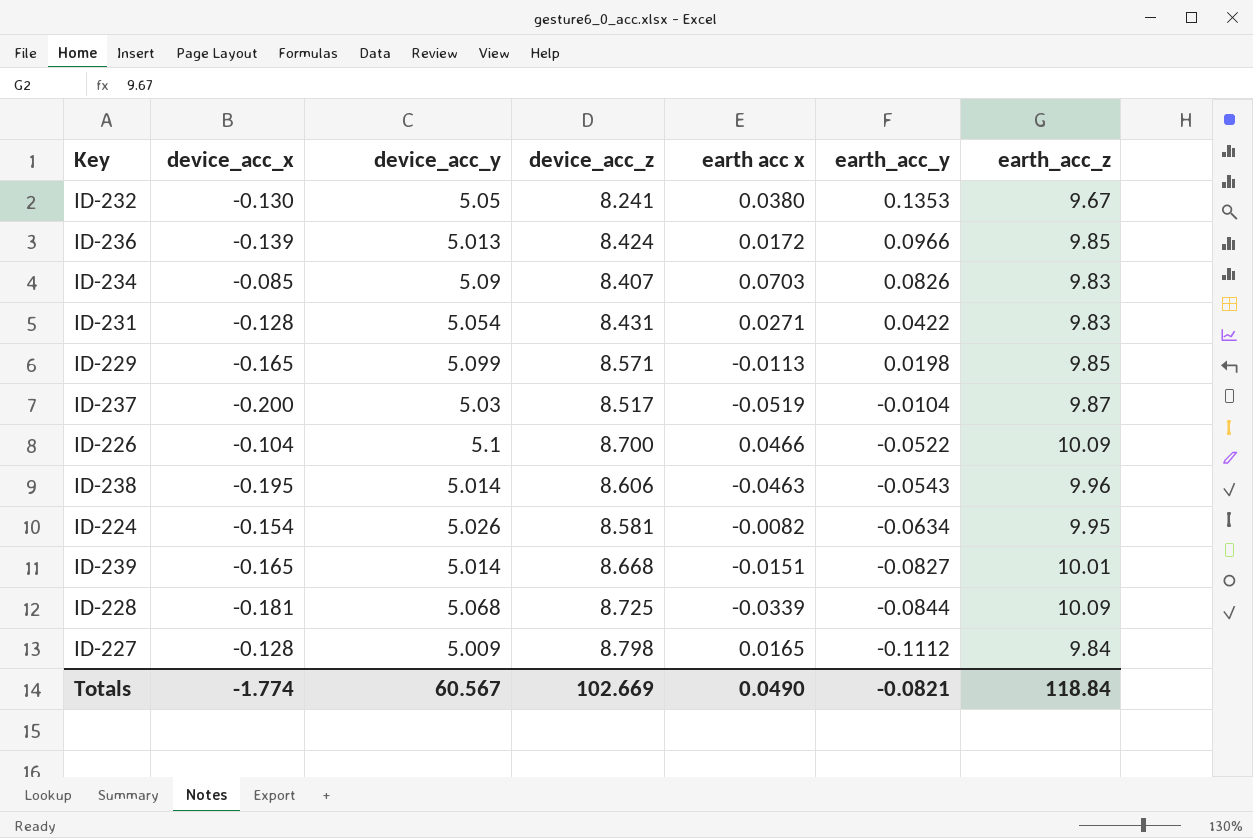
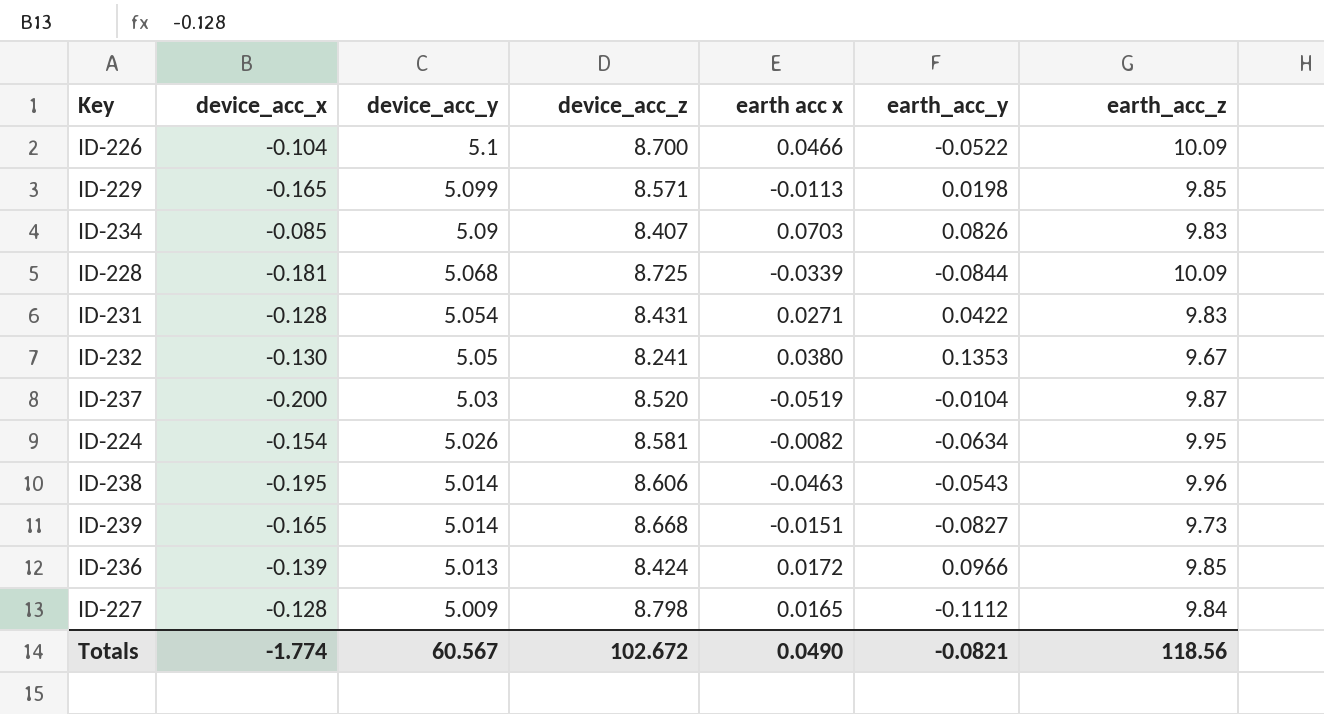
row order: earth_acc_y descending -> device_acc_y descending
ID-237 | device_acc_z: 8.517 -> 8.520
ID-239 | earth_acc_z: 10.01 -> 9.73
Totals | device_acc_z: 102.669 -> 102.672
Totals | earth_acc_z: 118.84 -> 118.56

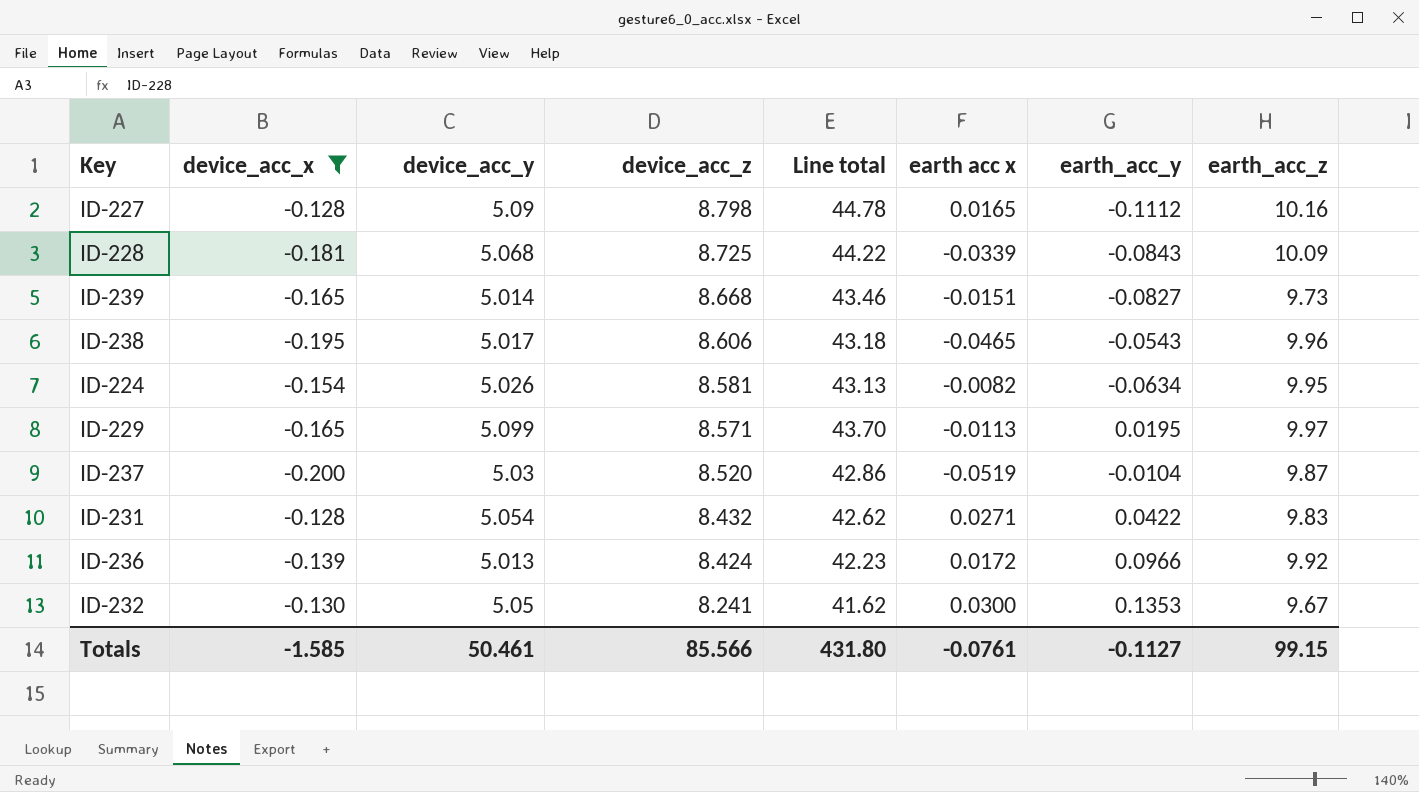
filter: none -> device_acc_x <= -0.128
row order: device_acc_y descending -> device_acc_z descending
column Line total | formula: none -> [device_acc_y] * [device_acc_z]
ID-227 | device_acc_y: 5.009 -> 5.09
ID-227 | earth_acc_z: 9.84 -> 10.16
ID-228 | earth_acc_y: -0.0844 -> -0.0843
ID-238 | device_acc_y: 5.014 -> 5.017
ID-238 | earth acc x: -0.0463 -> -0.0465
ID-229 | earth_acc_y: 0.0198 -> 0.0195
ID-229 | earth_acc_z: 9.85 -> 9.97
ID-231 | device_acc_z: 8.431 -> 8.432
ID-236 | earth_acc_z: 9.85 -> 9.92
ID-232 | earth acc x: 0.0380 -> 0.0300
Totals | device_acc_x: -1.774 -> -1.585
Totals | device_acc_y: 60.567 -> 50.461
Totals | device_acc_z: 102.672 -> 85.566
Totals | earth acc x: 0.0490 -> -0.0761
Totals | earth_acc_y: -0.0821 -> -0.1127
Totals | earth_acc_z: 118.56 -> 99.15

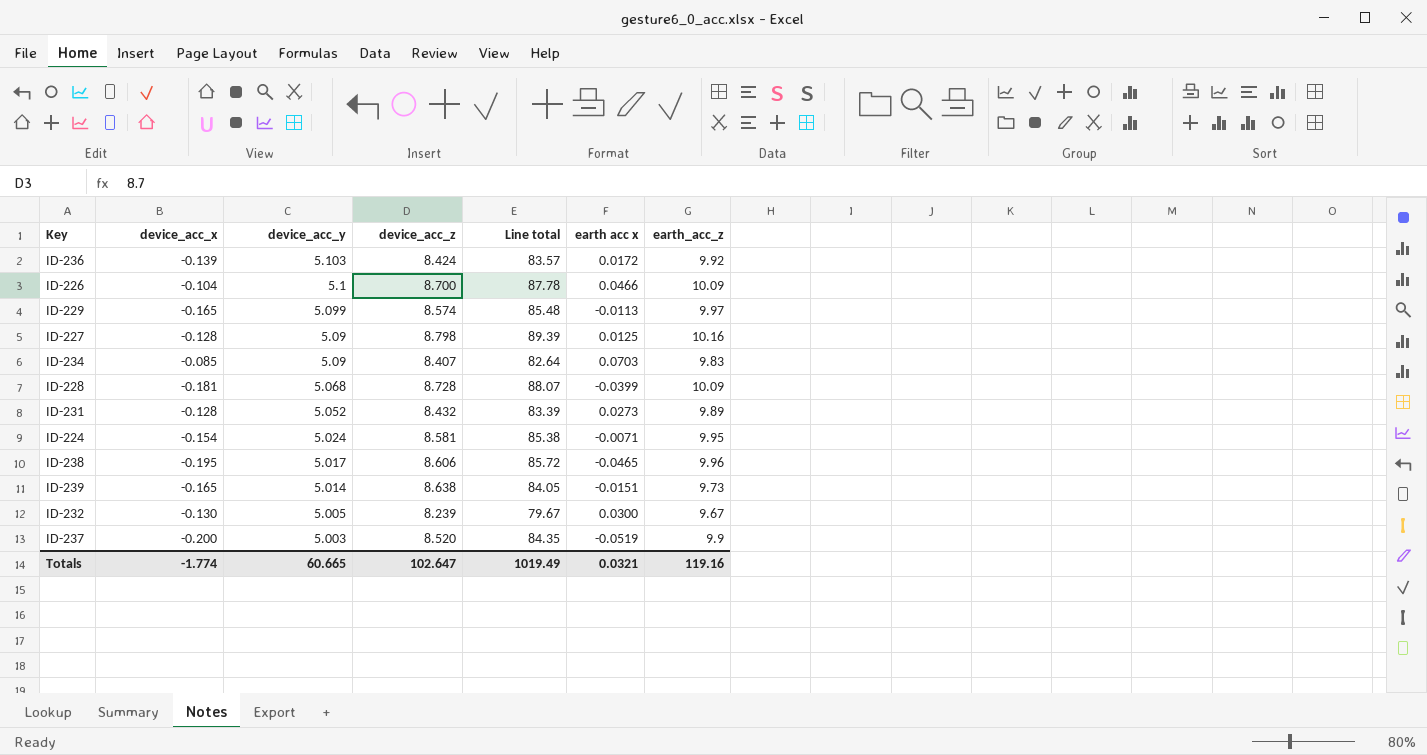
filter: device_acc_x <= -0.128 -> none
row order: device_acc_z descending -> device_acc_y descending
column earth_acc_y | position: 7 -> none
column Line total | formula: [device_acc_y] * [device_acc_z] -> [device_acc_z] * [earth_acc_z]
ID-236 | device_acc_y: 5.013 -> 5.103
ID-229 | device_acc_z: 8.571 -> 8.574
ID-227 | earth acc x: 0.0165 -> 0.0125
ID-228 | device_acc_z: 8.725 -> 8.728
ID-228 | earth acc x: -0.0339 -> -0.0399
ID-231 | device_acc_y: 5.054 -> 5.052
ID-231 | earth acc x: 0.0271 -> 0.0273
ID-231 | earth_acc_z: 9.83 -> 9.89
ID-224 | device_acc_y: 5.026 -> 5.024
ID-224 | earth acc x: -0.0082 -> -0.0071
ID-239 | device_acc_z: 8.668 -> 8.638
ID-232 | device_acc_y: 5.05 -> 5.005
ID-232 | device_acc_z: 8.241 -> 8.239
ID-237 | device_acc_y: 5.03 -> 5.003
ID-237 | earth_acc_z: 9.87 -> 9.9
Totals | device_acc_x: -1.585 -> -1.774
Totals | device_acc_y: 50.461 -> 60.665
Totals | device_acc_z: 85.566 -> 102.647
Totals | Line total: 431.80 -> 1019.49
Totals | earth acc x: -0.0761 -> 0.0321
Totals | earth_acc_z: 99.15 -> 119.16

